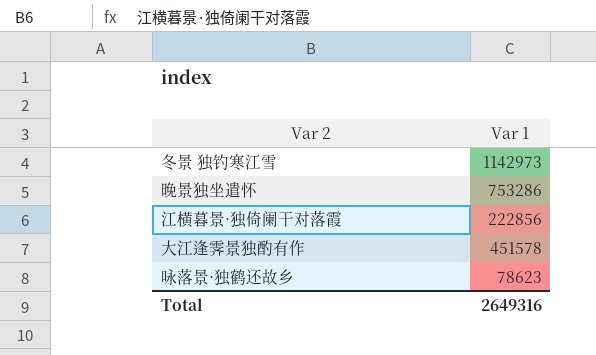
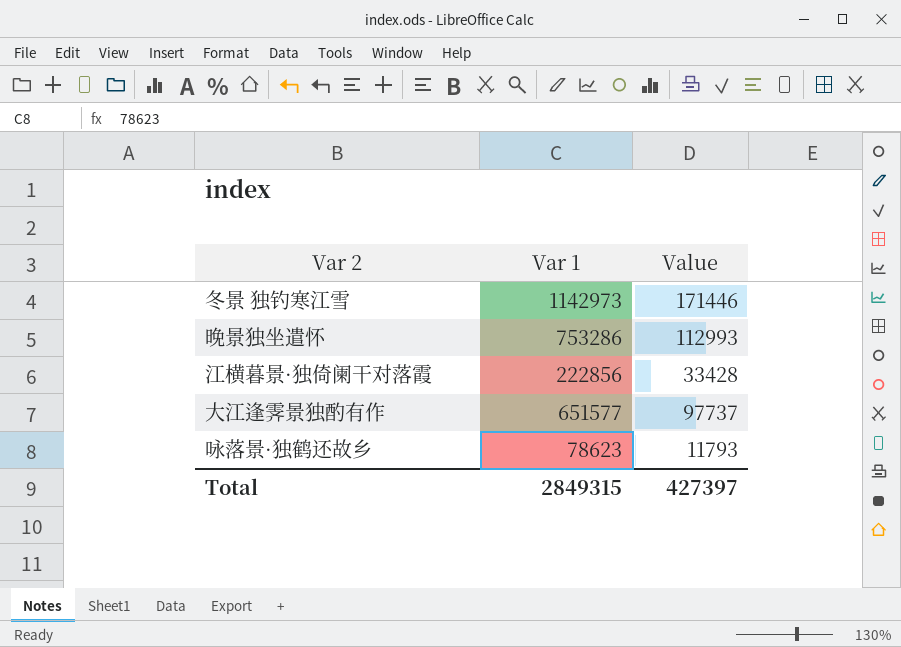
column Value | formula: none -> [Var 1] * 0.15
大江逢霁景独酌有作 | Var 1: 451578 -> 651577
Total | Var 1: 2649316 -> 2849315

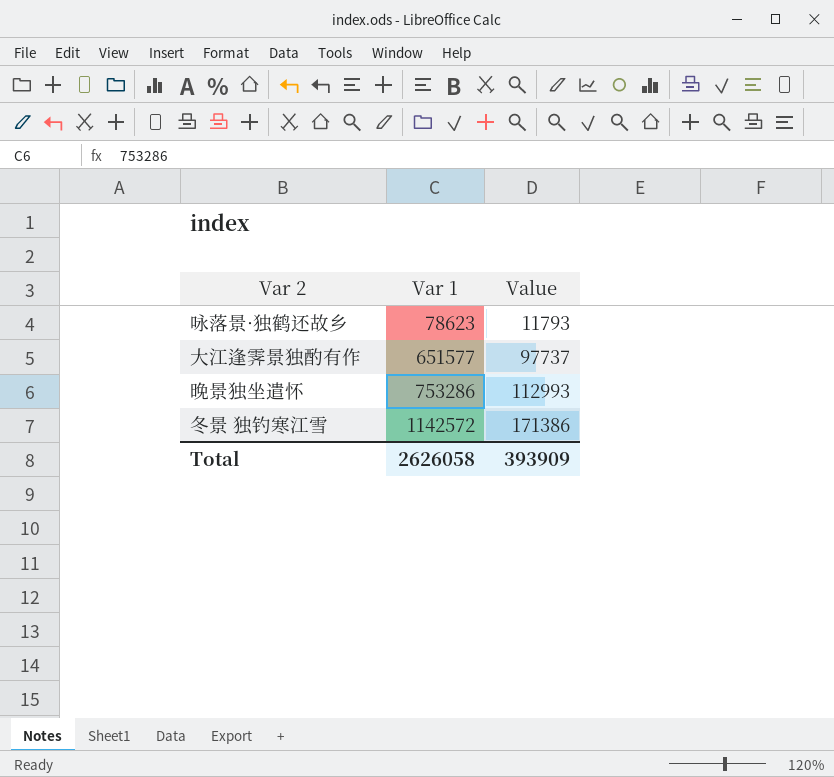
row order: none -> Var 1 ascending
row 江横暮景·独倚阑干对落霞: 222856 | 33428 -> none
冬景 独钓寒江雪 | Var 1: 1142973 -> 1142572
冬景 独钓寒江雪 | Value: 171446 -> 171386
Total | Var 1: 2849315 -> 2626058
Total | Value: 427397 -> 393909

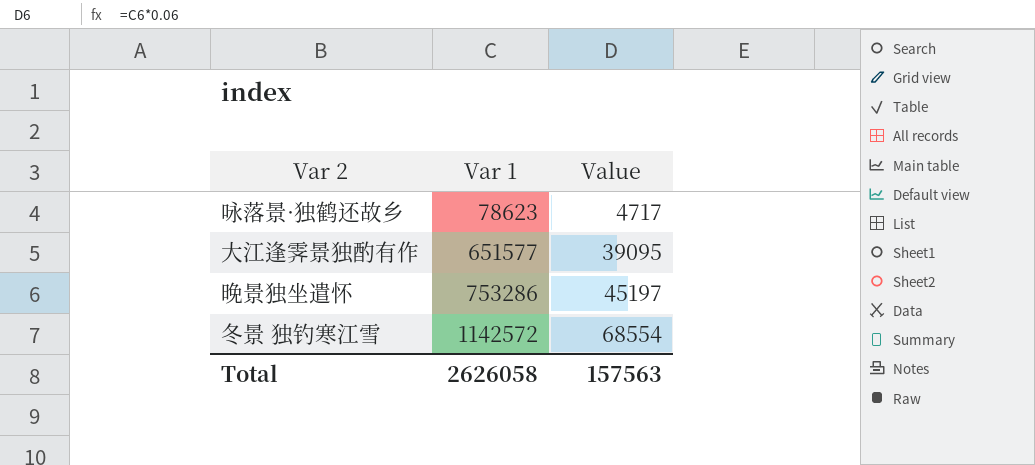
column Value | formula: [Var 1] * 0.15 -> [Var 1] * 0.06
Total | Value: 393909 -> 157563

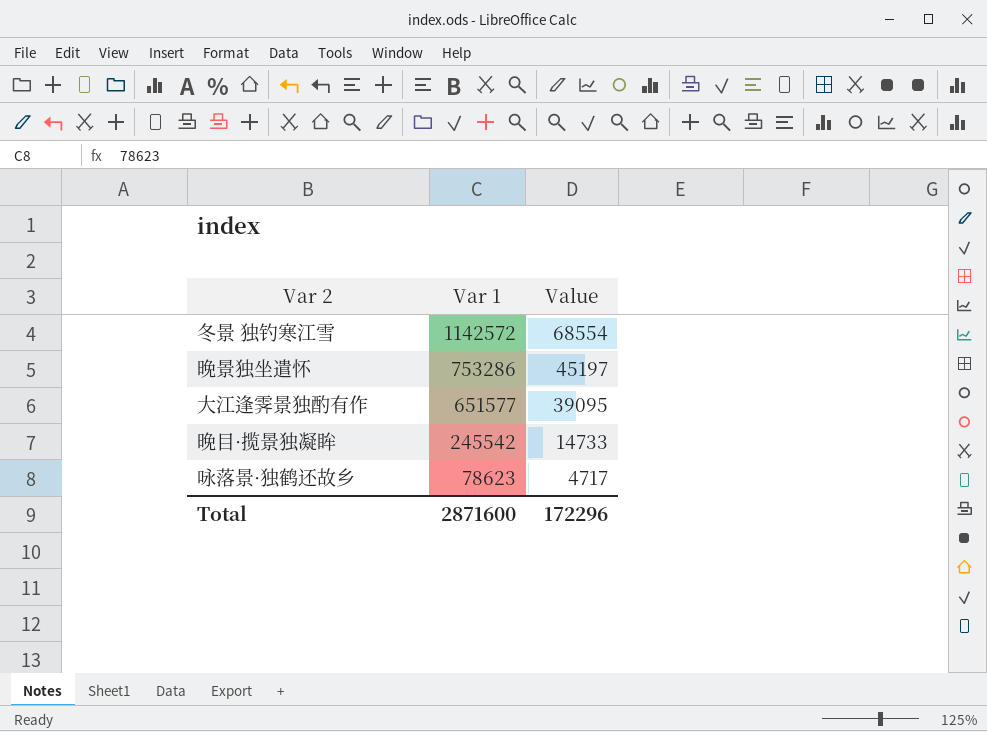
row order: Var 1 ascending -> Var 1 descending
row 晚目·揽景独凝眸: none -> 245542 | 14733
Total | Var 1: 2626058 -> 2871600
Total | Value: 157563 -> 172296

